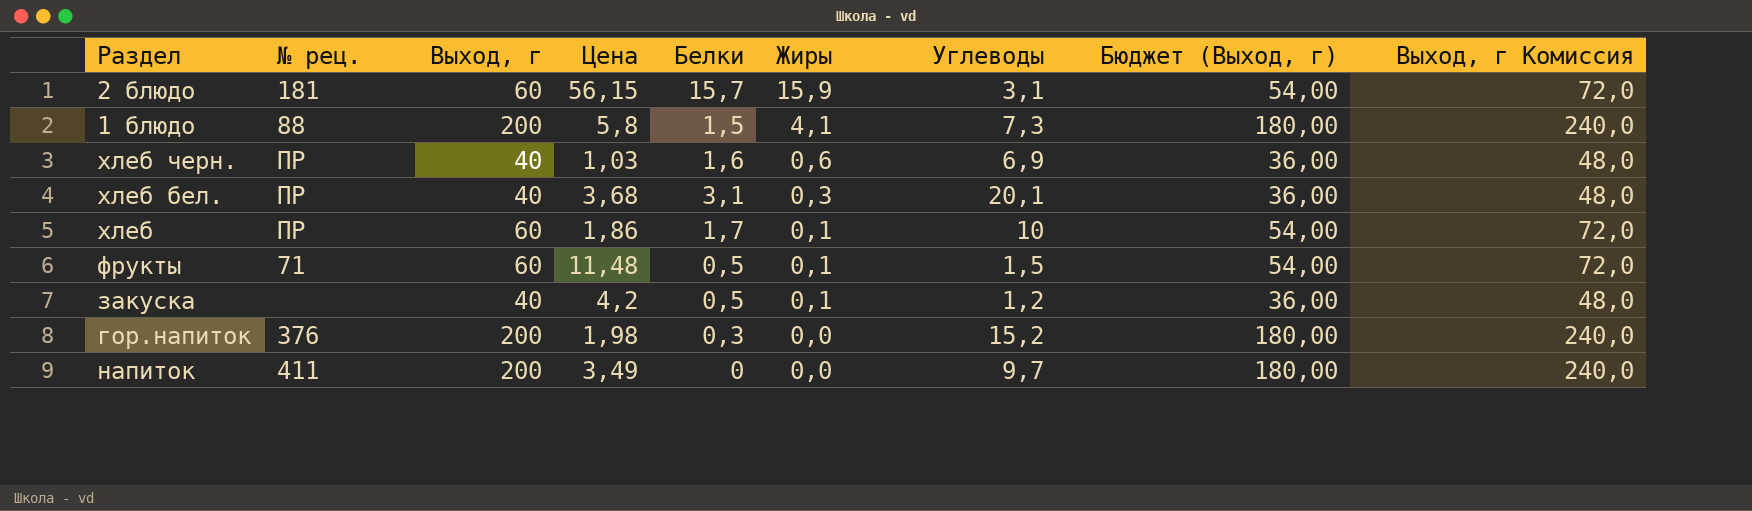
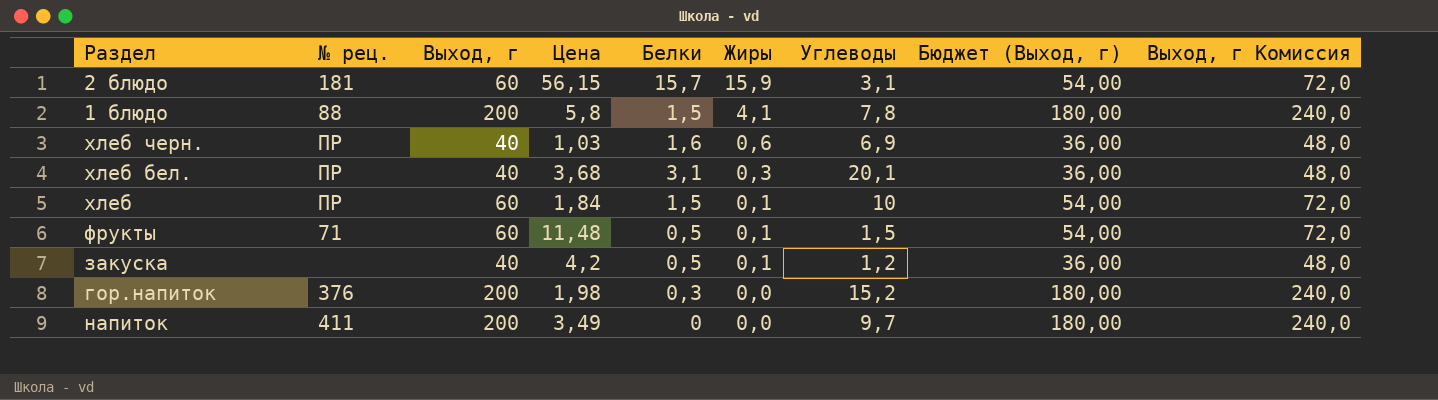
1 блюдо | Углеводы: 7,3 -> 7,8
хлеб | Цена: 1,86 -> 1,84
хлеб | Белки: 1,7 -> 1,5

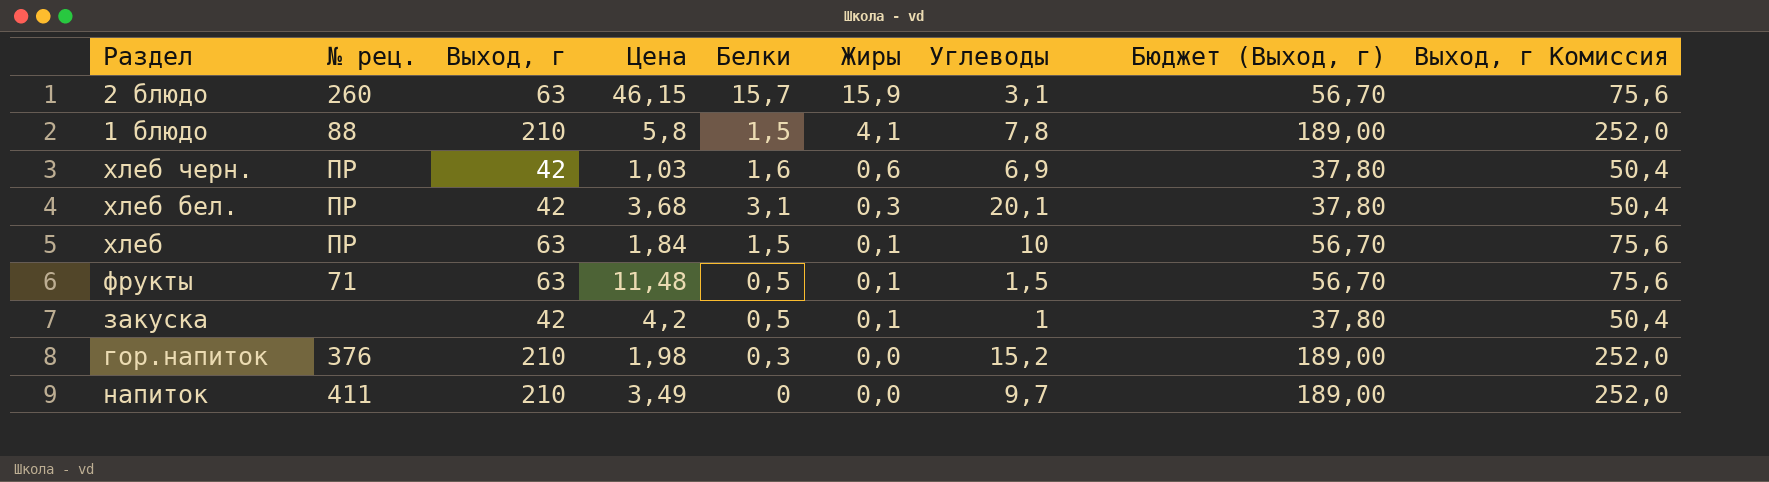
2 блюдо | № рец.: 181 -> 260
2 блюдо | Выход, г: 60 -> 63
2 блюдо | Цена: 56,15 -> 46,15
2 блюдо | Бюджет (Выход, г): 54,00 -> 56,70
2 блюдо | Выход, г Комиссия: 72,0 -> 75,6
1 блюдо | Выход, г: 200 -> 210
1 блюдо | Бюджет (Выход, г): 180,00 -> 189,00
1 блюдо | Выход, г Комиссия: 240,0 -> 252,0
хлеб черн. | Выход, г: 40 -> 42
хлеб черн. | Бюджет (Выход, г): 36,00 -> 37,80
хлеб черн. | Выход, г Комиссия: 48,0 -> 50,4
хлеб бел. | Выход, г: 40 -> 42
хлеб бел. | Бюджет (Выход, г): 36,00 -> 37,80
хлеб бел. | Выход, г Комиссия: 48,0 -> 50,4
хлеб | Выход, г: 60 -> 63
хлеб | Бюджет (Выход, г): 54,00 -> 56,70
хлеб | Выход, г Комиссия: 72,0 -> 75,6
фрукты | Выход, г: 60 -> 63
фрукты | Бюджет (Выход, г): 54,00 -> 56,70
фрукты | Выход, г Комиссия: 72,0 -> 75,6
закуска | Выход, г: 40 -> 42
закуска | Углеводы: 1,2 -> 1
закуска | Бюджет (Выход, г): 36,00 -> 37,80
закуска | Выход, г Комиссия: 48,0 -> 50,4
гор.напиток | Выход, г: 200 -> 210
гор.напиток | Бюджет (Выход, г): 180,00 -> 189,00
гор.напиток | Выход, г Комиссия: 240,0 -> 252,0
напиток | Выход, г: 200 -> 210
напиток | Бюджет (Выход, г): 180,00 -> 189,00
напиток | Выход, г Комиссия: 240,0 -> 252,0

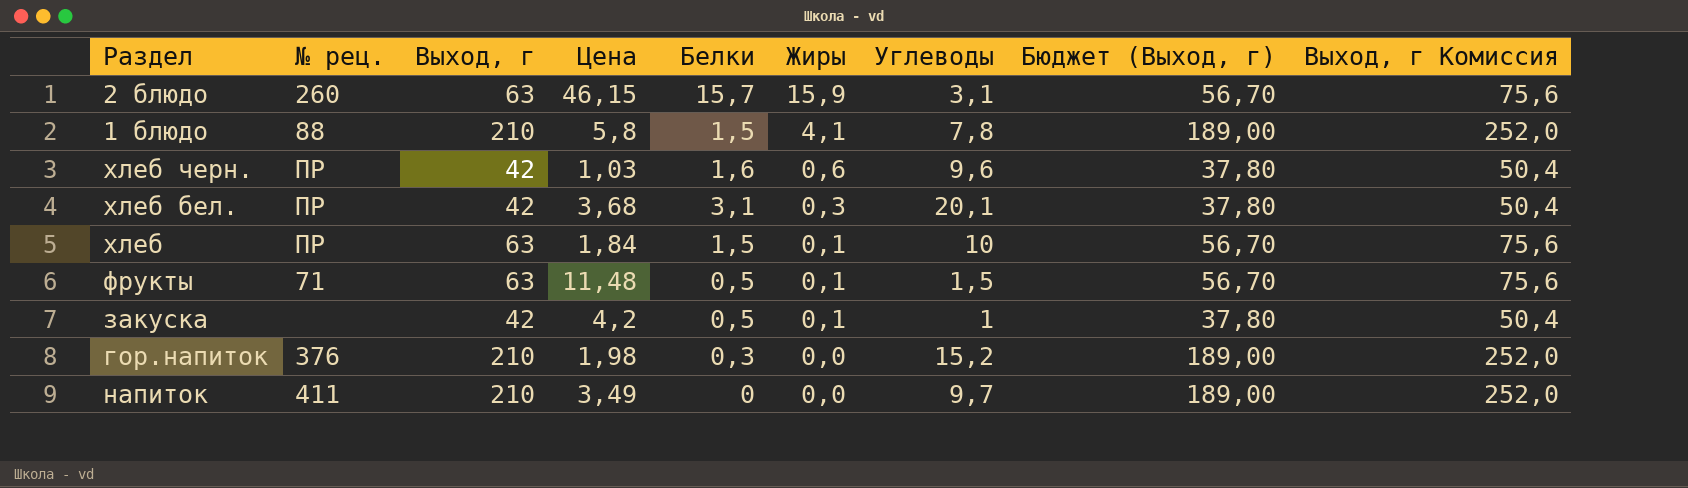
хлеб черн. | Углеводы: 6,9 -> 9,6

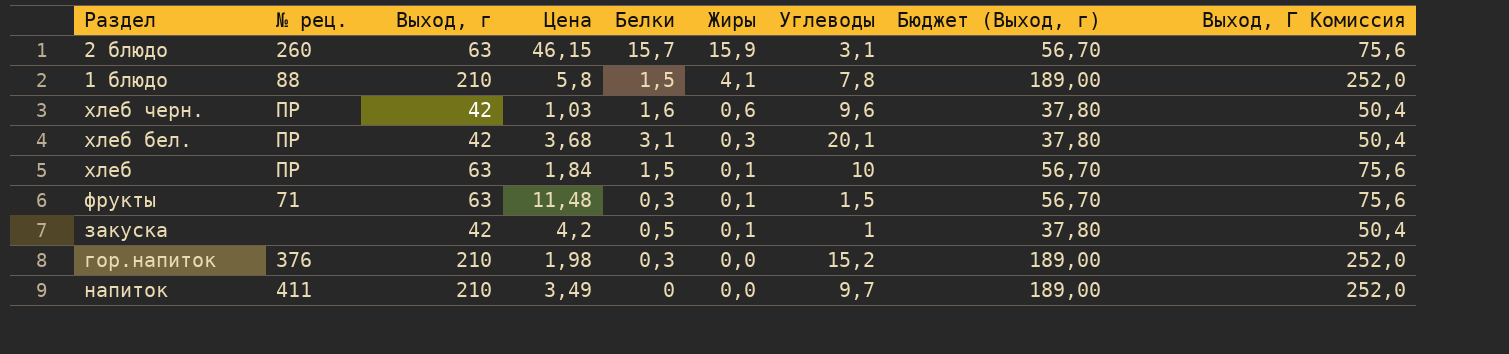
column name: Выход, г Комиссия -> Выход, Г Комиссия
фрукты | Белки: 0,5 -> 0,3

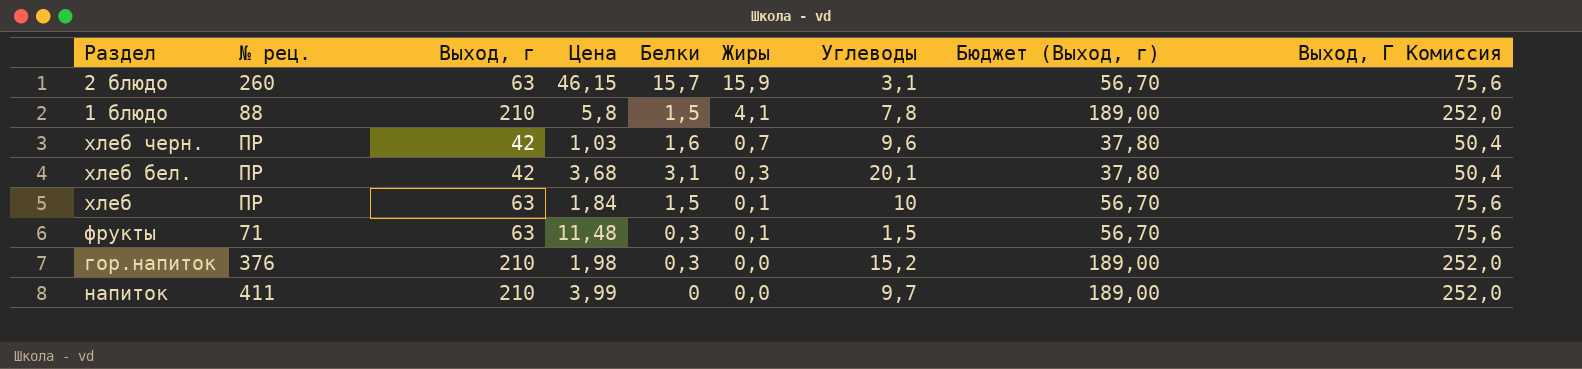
row закуска: none | 42 | 4,2 | 0,5 | 0,1 | 1 | 37,80 | 50,4 -> none
хлеб черн. | Жиры: 0,6 -> 0,7
напиток | Цена: 3,49 -> 3,99

